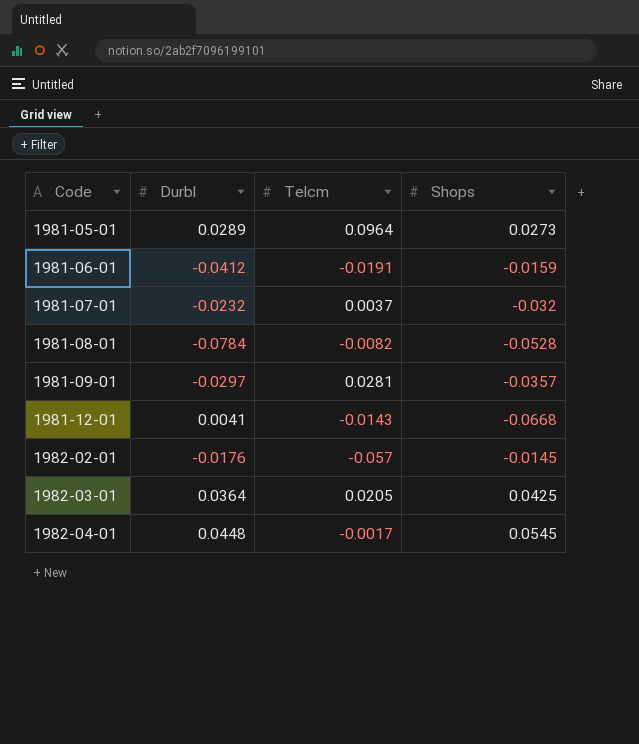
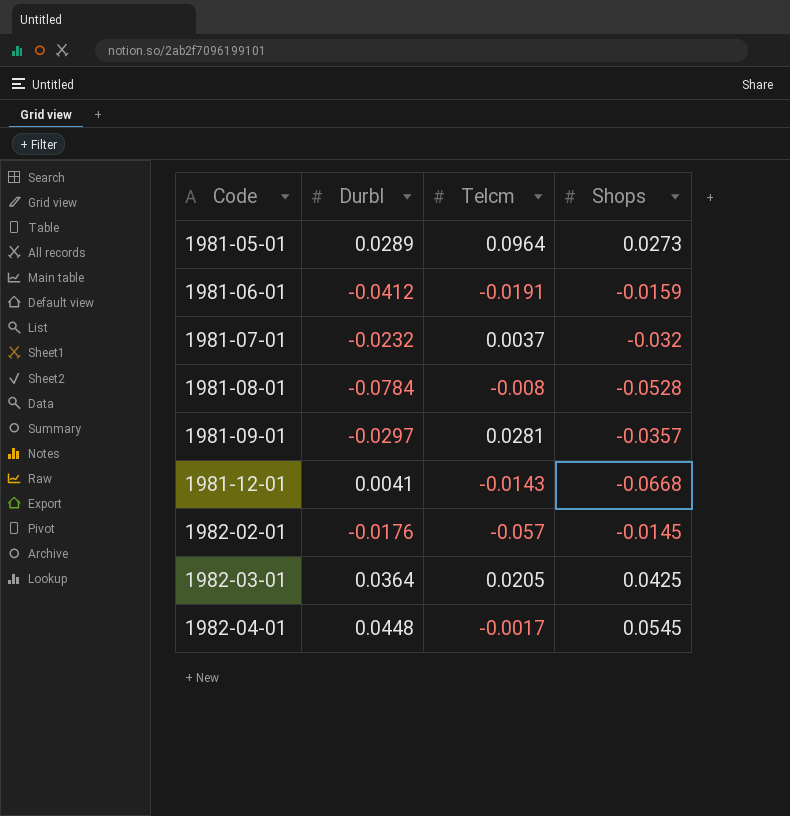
1981-08-01 | Telcm: -0.0082 -> -0.008

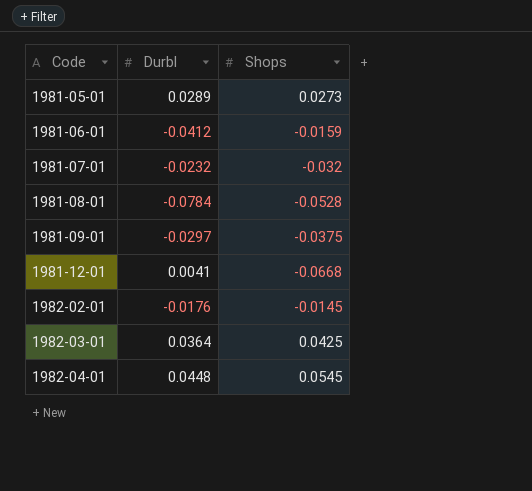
column Telcm | position: 3 -> none
1981-09-01 | Shops: -0.0357 -> -0.0375

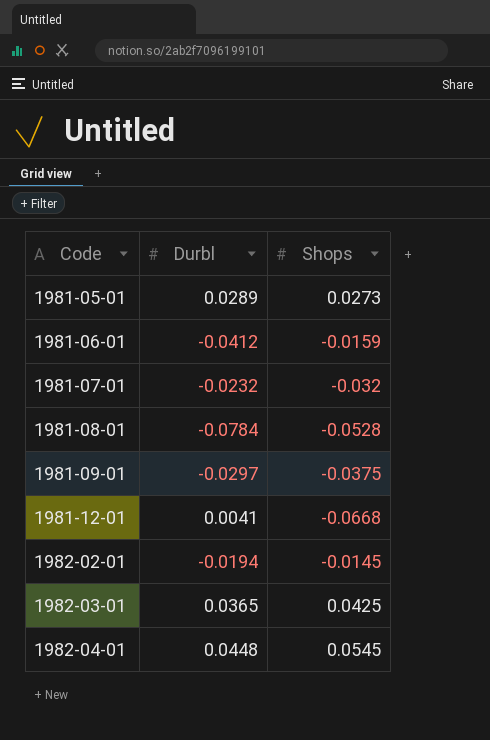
1982-02-01 | Durbl: -0.0176 -> -0.0194
1982-03-01 | Durbl: 0.0364 -> 0.0365

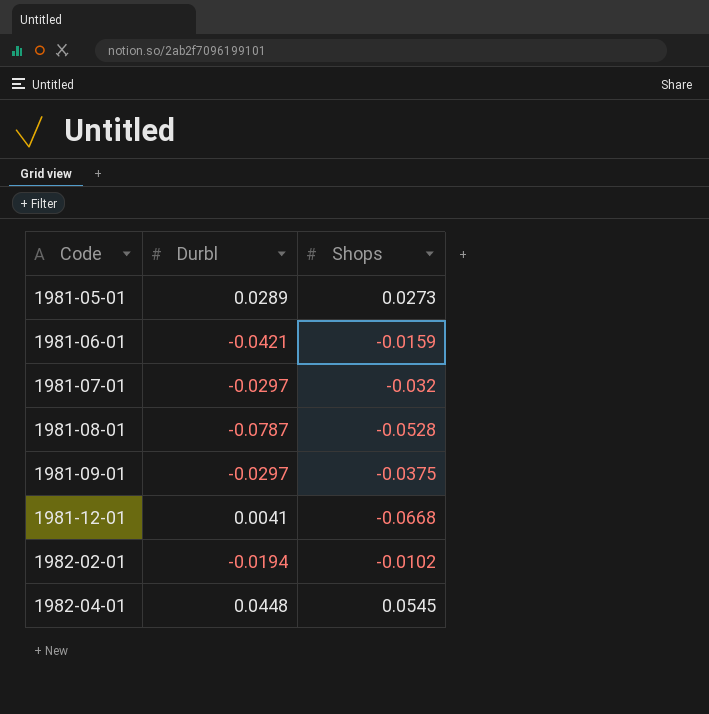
row 1982-03-01: 0.0365 | 0.0425 -> none
1981-06-01 | Durbl: -0.0412 -> -0.0421
1981-07-01 | Durbl: -0.0232 -> -0.0297
1981-08-01 | Durbl: -0.0784 -> -0.0787
1982-02-01 | Shops: -0.0145 -> -0.0102

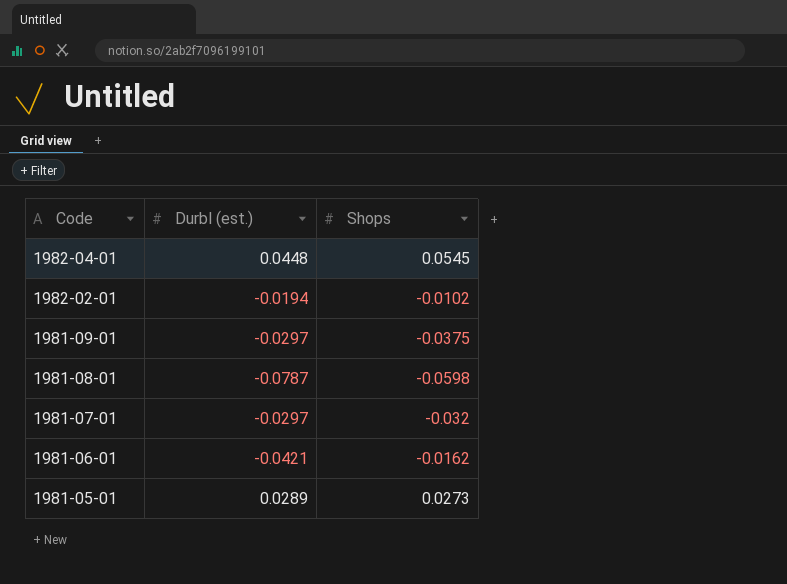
row order: Code ascending -> Code descending
column name: Durbl -> Durbl (est.)
row 1981-12-01: 0.0041 | -0.0668 -> none
1981-08-01 | Shops: -0.0528 -> -0.0598
1981-06-01 | Shops: -0.0159 -> -0.0162

